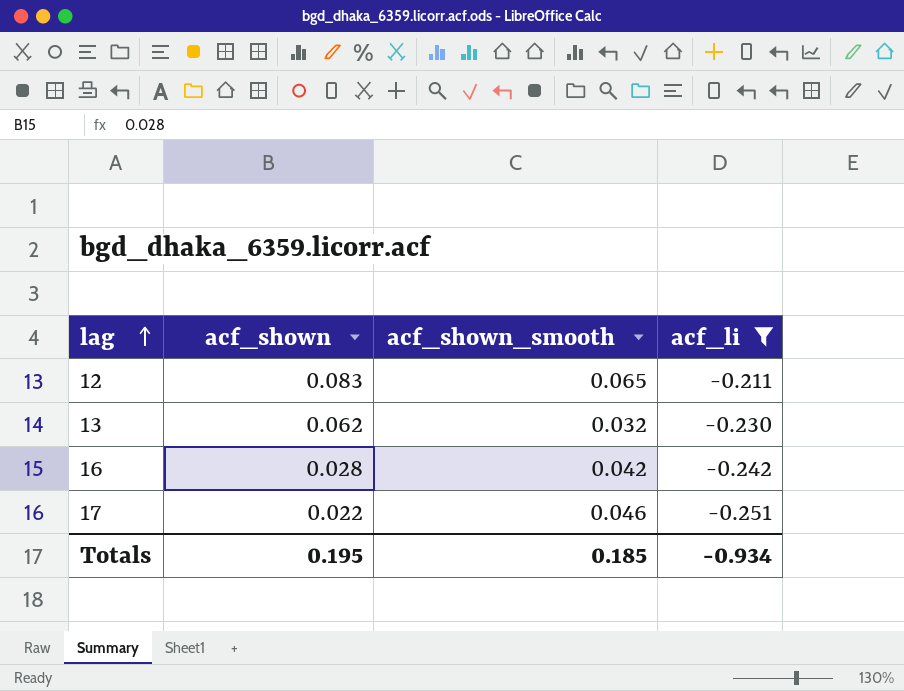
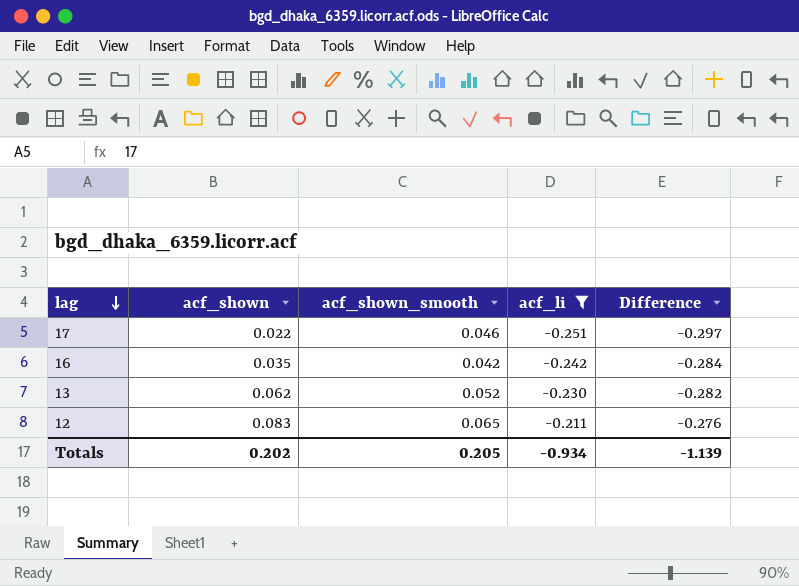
row order: lag ascending -> lag descending
column Difference | formula: none -> [acf_li] - [acf_shown_smooth]
16 | acf_shown: 0.028 -> 0.035
13 | acf_shown_smooth: 0.032 -> 0.052
Totals | acf_shown: 0.195 -> 0.202
Totals | acf_shown_smooth: 0.185 -> 0.205

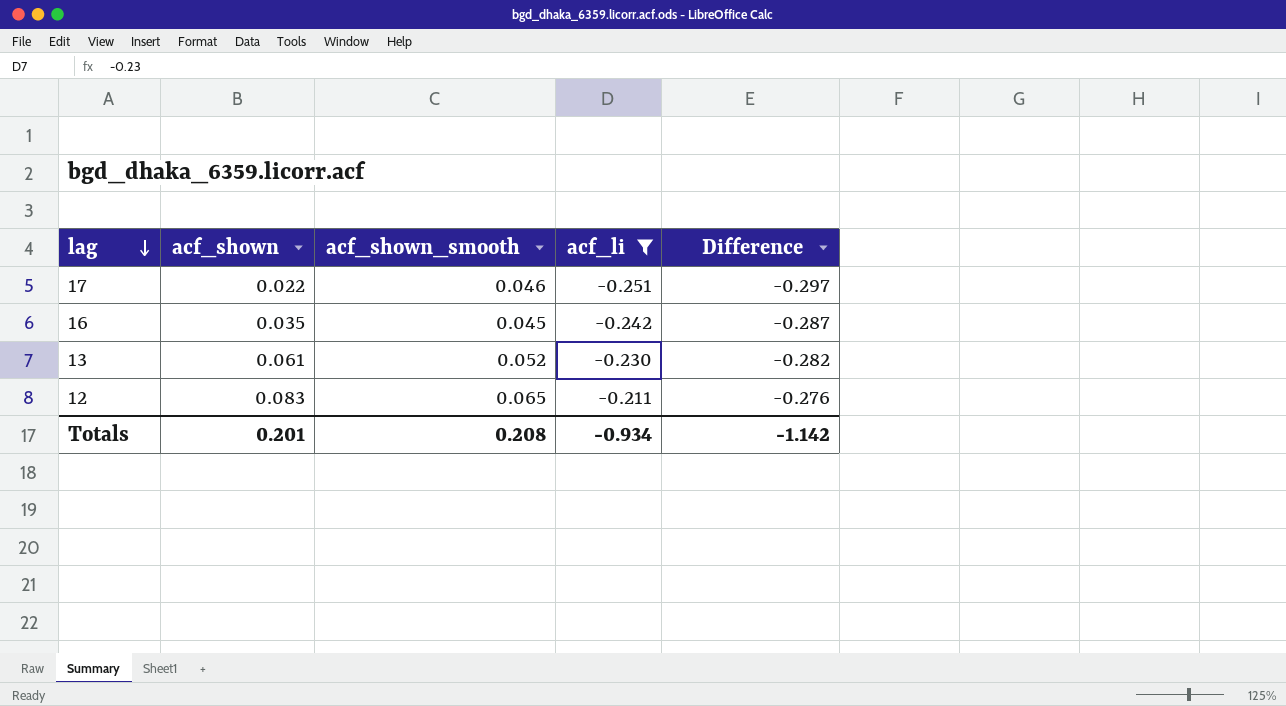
16 | acf_shown_smooth: 0.042 -> 0.045
16 | Difference: -0.284 -> -0.287
13 | acf_shown: 0.062 -> 0.061
Totals | acf_shown: 0.202 -> 0.201
Totals | acf_shown_smooth: 0.205 -> 0.208
Totals | Difference: -1.139 -> -1.142

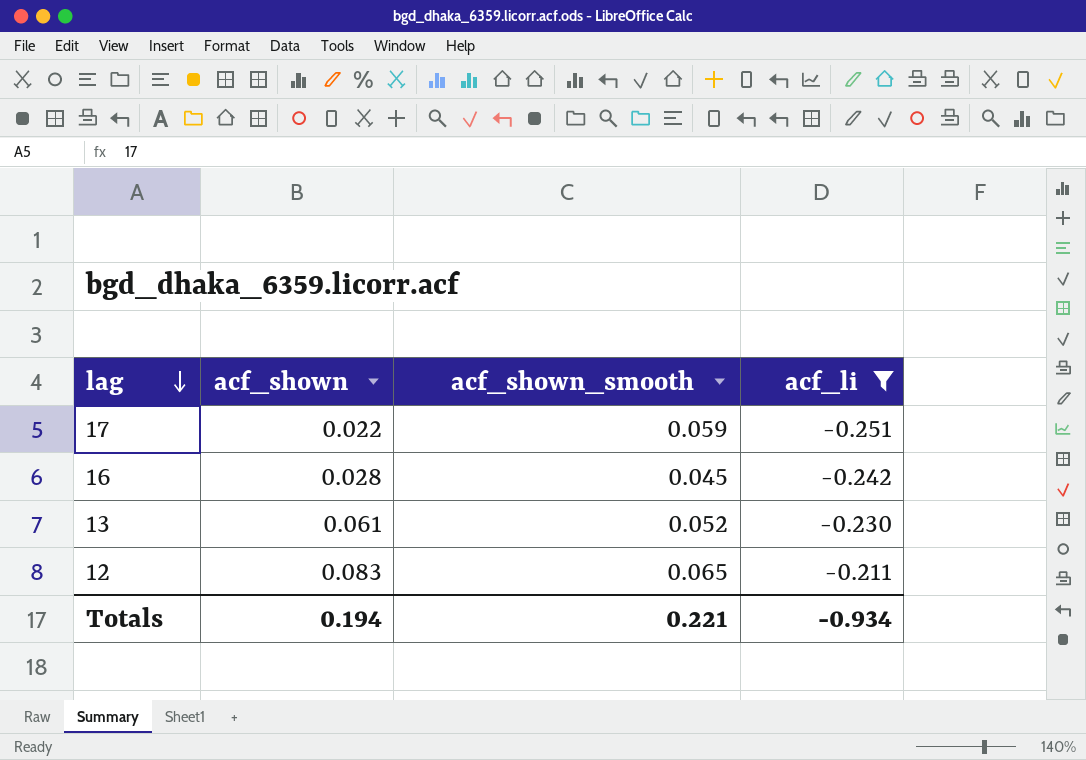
column Difference | formula: [acf_li] - [acf_shown_smooth] -> none
17 | acf_shown_smooth: 0.046 -> 0.059
16 | acf_shown: 0.035 -> 0.028
Totals | acf_shown: 0.201 -> 0.194
Totals | acf_shown_smooth: 0.208 -> 0.221

